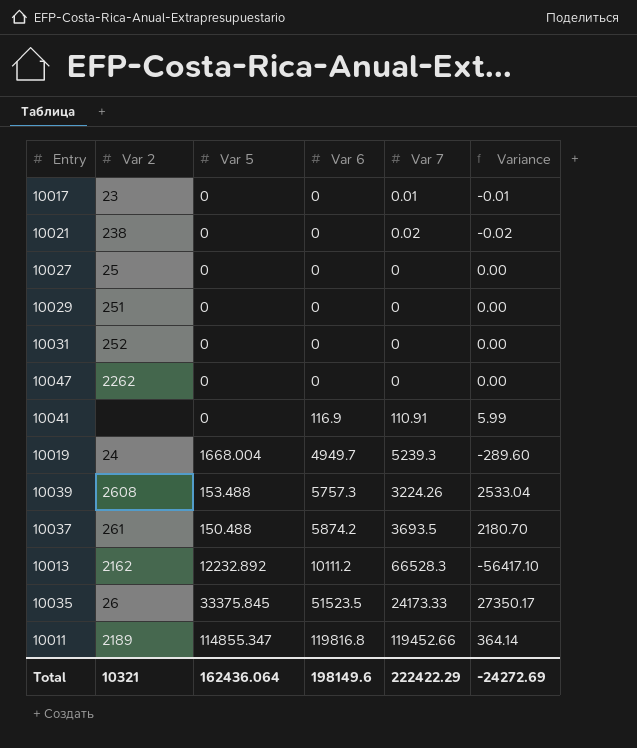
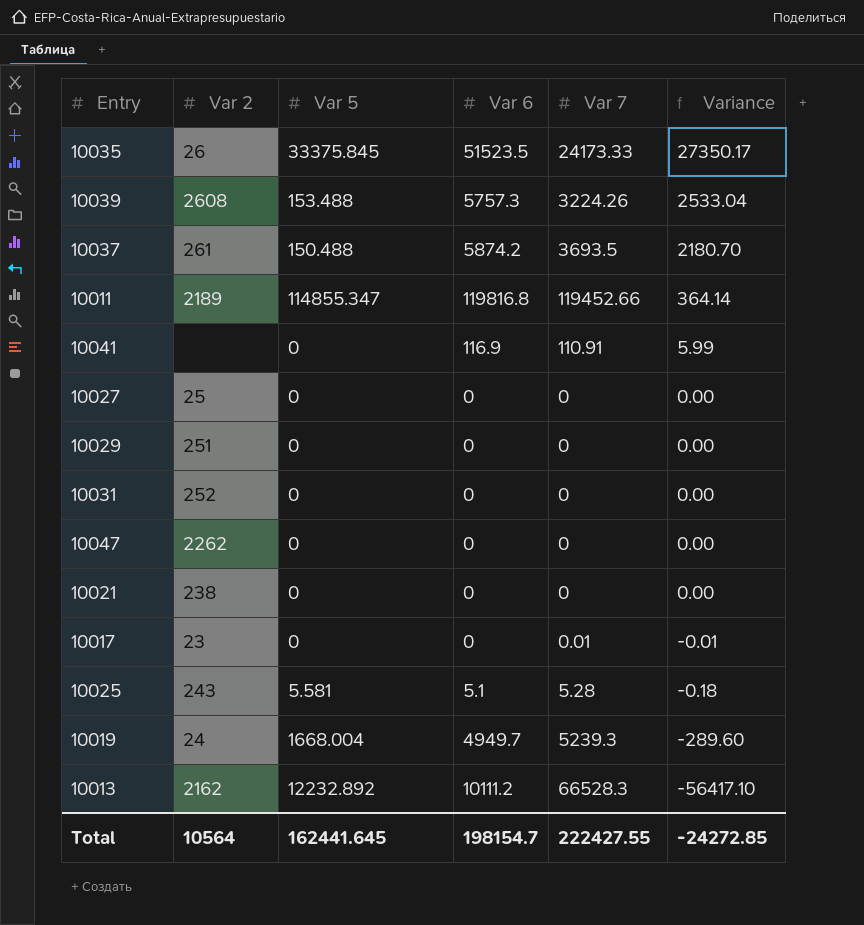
row order: Var 6 ascending -> Variance descending
10021 | Var 7: 0.02 -> 0
10021 | Variance: -0.02 -> 0.00
row 10025: none -> 243 | 5.581 | 5.1 | 5.28 | -0.18
Total | Var 2: 10321 -> 10564
Total | Var 5: 162436.064 -> 162441.645
Total | Var 6: 198149.6 -> 198154.7
Total | Var 7: 222422.29 -> 222427.55
Total | Variance: -24272.69 -> -24272.85

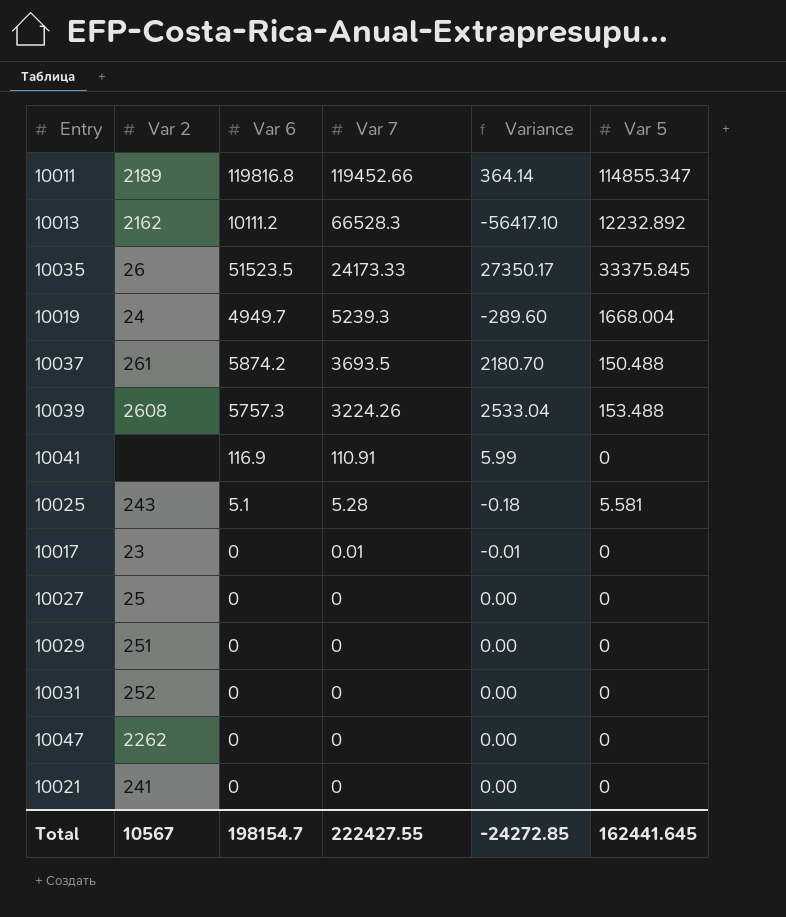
row order: Variance descending -> Var 7 descending
column Var 5 | position: 3 -> 6
10021 | Var 2: 238 -> 241
Total | Var 2: 10564 -> 10567

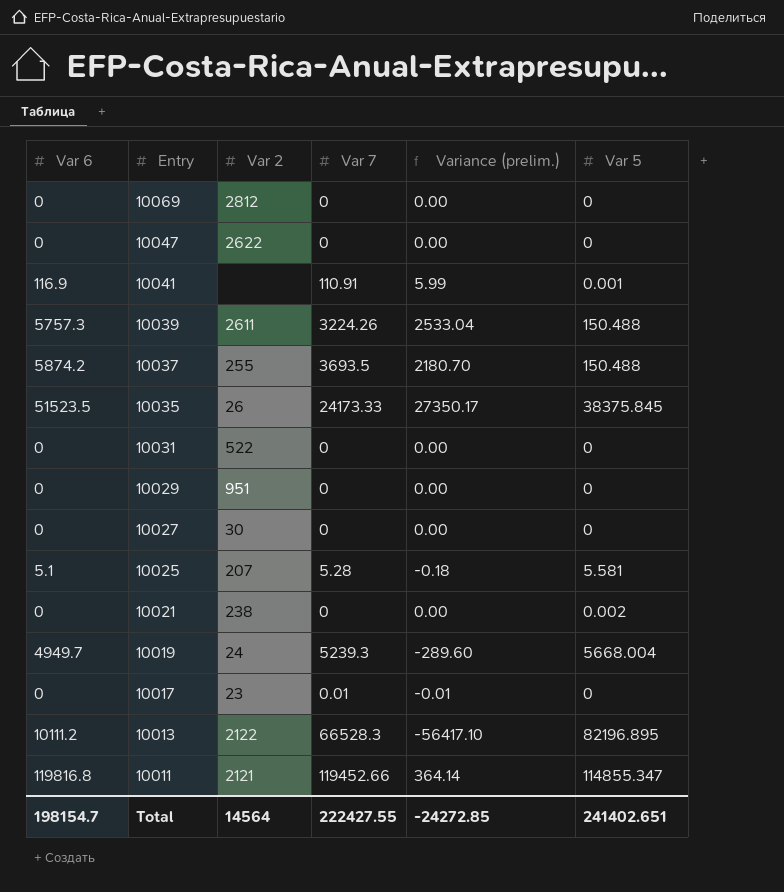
row order: Var 7 descending -> Entry descending
column Var 6 | position: 3 -> 1
column name: Variance -> Variance (prelim.)
row 10069: none -> 0 | 2812 | 0 | 0.00 | 0
10047 | Var 2: 2262 -> 2622
10041 | Var 5: 0 -> 0.001
10039 | Var 2: 2608 -> 2611
10039 | Var 5: 153.488 -> 150.488
10037 | Var 2: 261 -> 255
10035 | Var 5: 33375.845 -> 38375.845
10031 | Var 2: 252 -> 522
10029 | Var 2: 251 -> 951
10027 | Var 2: 25 -> 30
10025 | Var 2: 243 -> 207
10021 | Var 2: 241 -> 238
10021 | Var 5: 0 -> 0.002
10019 | Var 5: 1668.004 -> 5668.004
10013 | Var 2: 2162 -> 2122
10013 | Var 5: 12232.892 -> 82196.895
10011 | Var 2: 2189 -> 2121
Total | Var 2: 10567 -> 14564
Total | Var 5: 162441.645 -> 241402.651

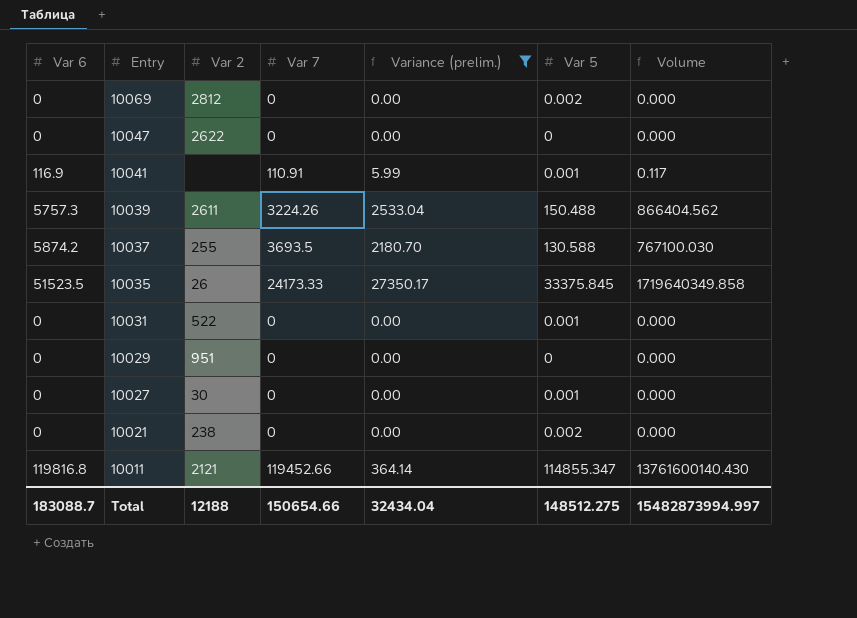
filter: none -> Variance (prelim.) >= 0.00
column Volume | formula: none -> [Var 6] * [Var 5]
10069 | Var 5: 0 -> 0.002
10037 | Var 5: 150.488 -> 130.588
10035 | Var 5: 38375.845 -> 33375.845
10031 | Var 5: 0 -> 0.001
10027 | Var 5: 0 -> 0.001
Total | Var 6: 198154.7 -> 183088.7
Total | Var 2: 14564 -> 12188
Total | Var 7: 222427.55 -> 150654.66
Total | Variance (prelim.): -24272.85 -> 32434.04
Total | Var 5: 241402.651 -> 148512.275

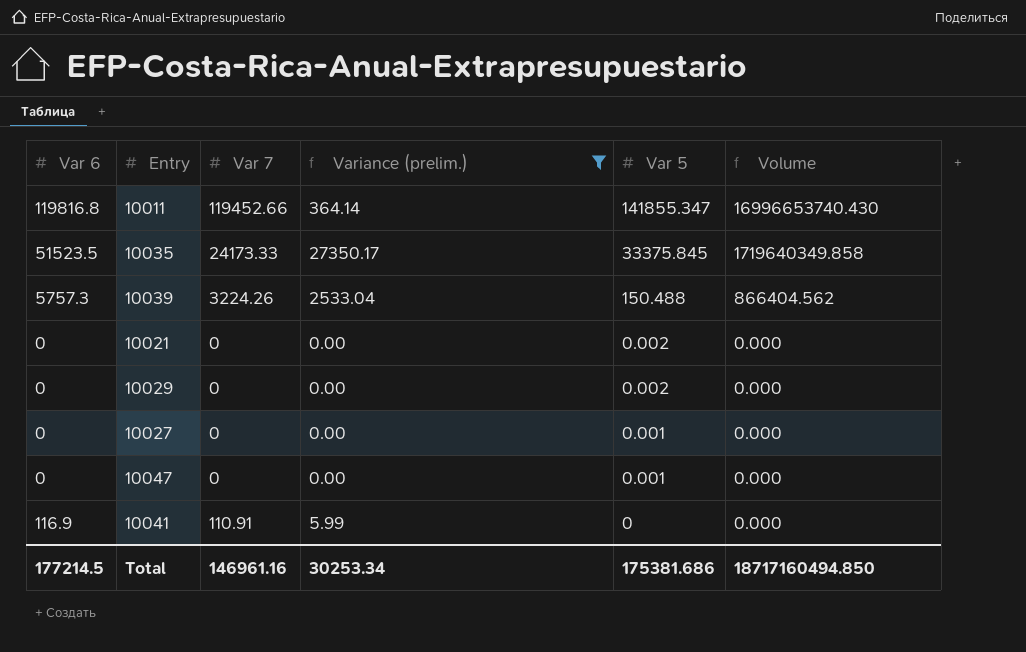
row order: Entry descending -> Var 5 descending
column Var 2 | position: 3 -> none
row 10069: 0 | 2812 | 0 | 0.00 | 0.002 | 0.000 -> none
row 10037: 5874.2 | 255 | 3693.5 | 2180.70 | 130.588 | 767100.030 -> none
row 10031: 0 | 522 | 0 | 0.00 | 0.001 | 0.000 -> none
10011 | Var 5: 114855.347 -> 141855.347
10011 | Volume: 13761600140.430 -> 16996653740.430
10029 | Var 5: 0 -> 0.002
10047 | Var 5: 0 -> 0.001
10041 | Var 5: 0.001 -> 0
10041 | Volume: 0.117 -> 0.000
Total | Var 6: 183088.7 -> 177214.5
Total | Var 7: 150654.66 -> 146961.16
Total | Variance (prelim.): 32434.04 -> 30253.34
Total | Var 5: 148512.275 -> 175381.686
Total | Volume: 15482873994.997 -> 18717160494.850

